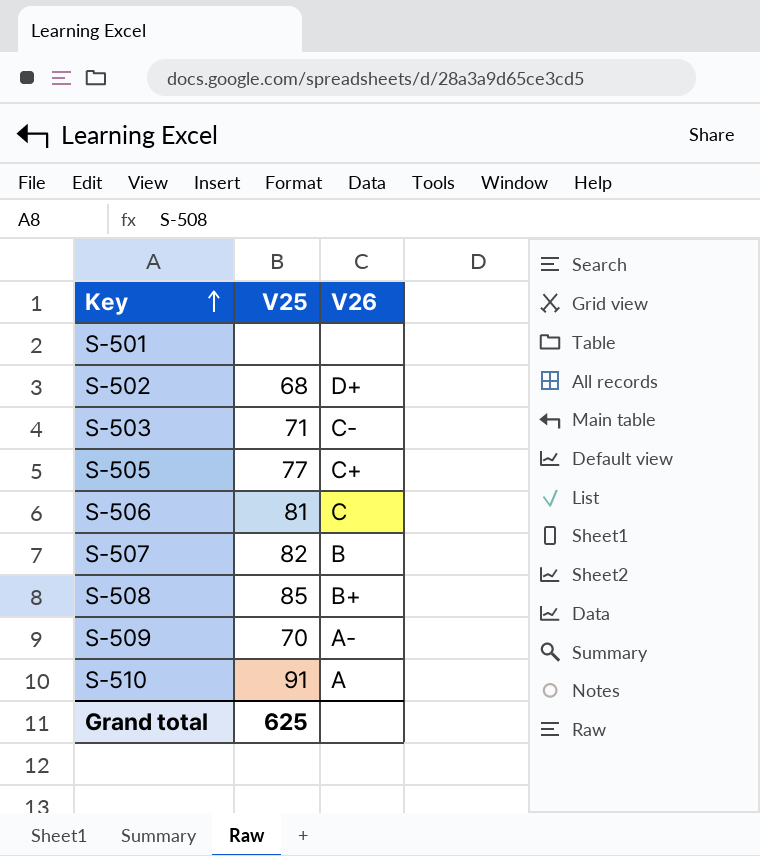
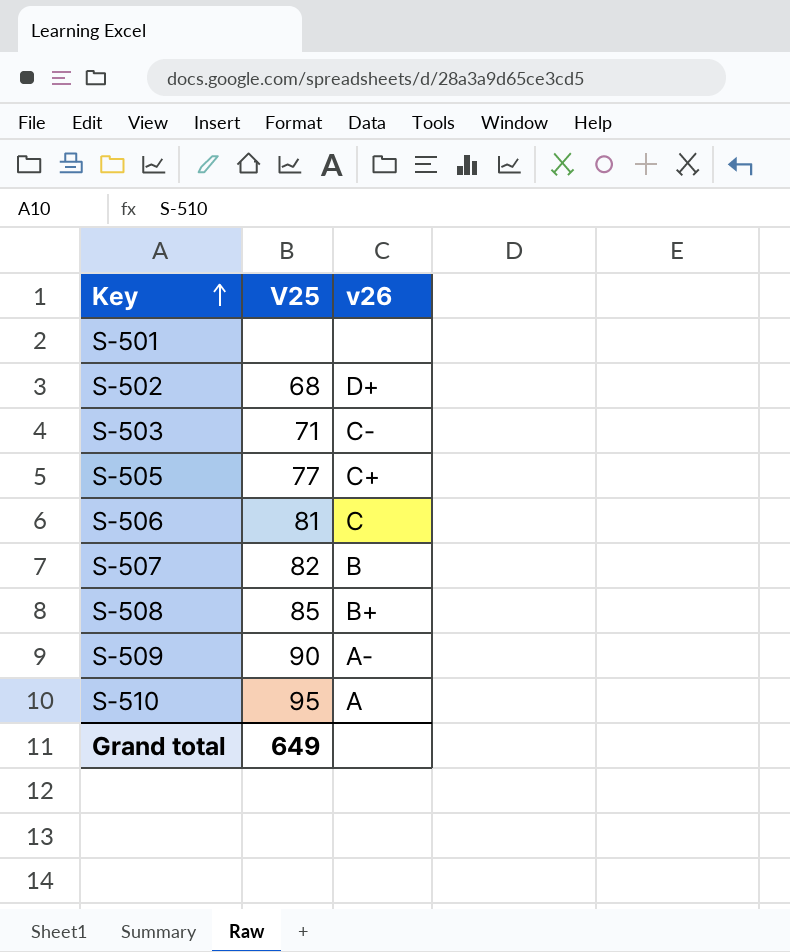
column name: V26 -> v26
S-509 | V25: 70 -> 90
S-510 | V25: 91 -> 95
Grand total | V25: 625 -> 649

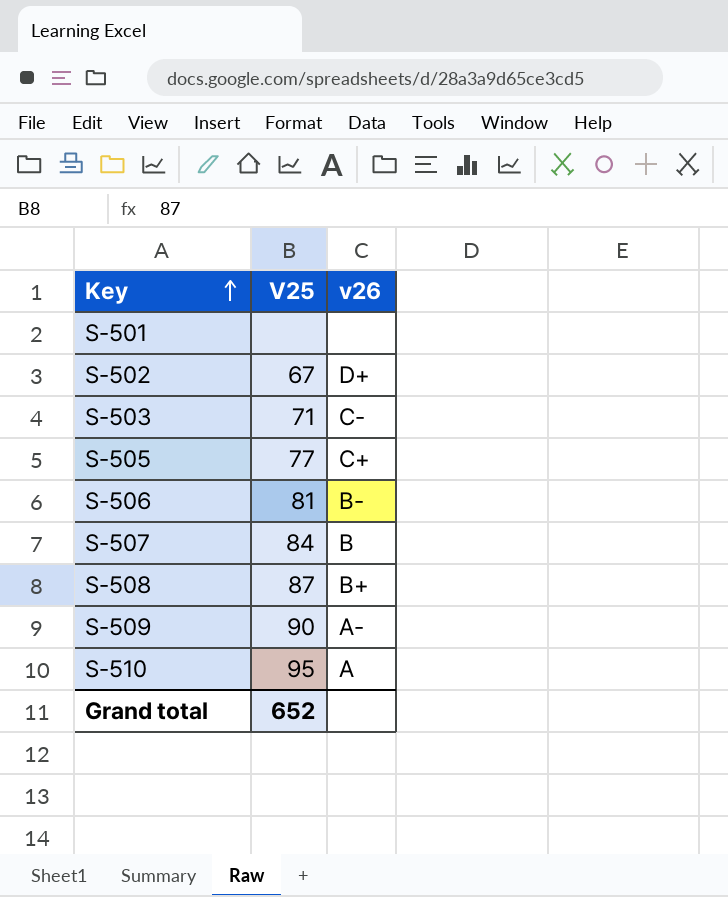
S-502 | V25: 68 -> 67
S-506 | v26: C -> B-
S-507 | V25: 82 -> 84
S-508 | V25: 85 -> 87
Grand total | V25: 649 -> 652

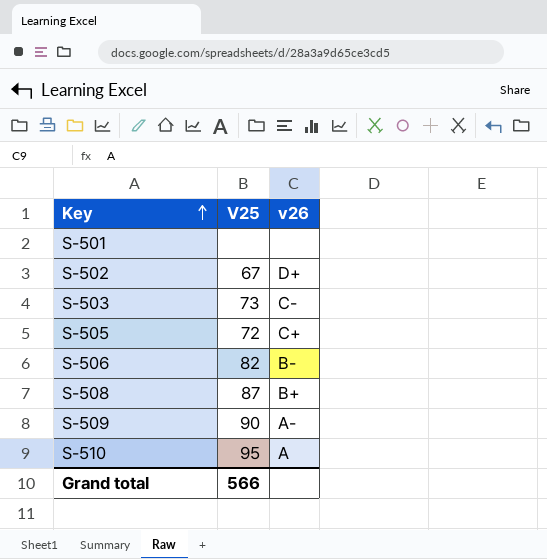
row S-507: 84 | B -> none
S-503 | V25: 71 -> 73
S-505 | V25: 77 -> 72
S-506 | V25: 81 -> 82
Grand total | V25: 652 -> 566

